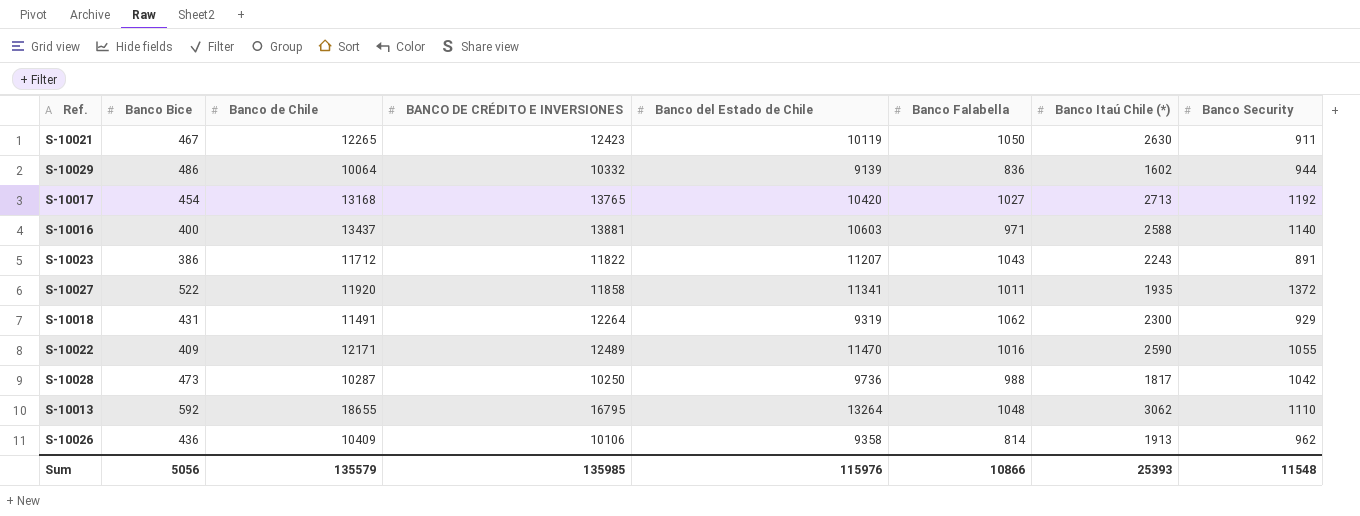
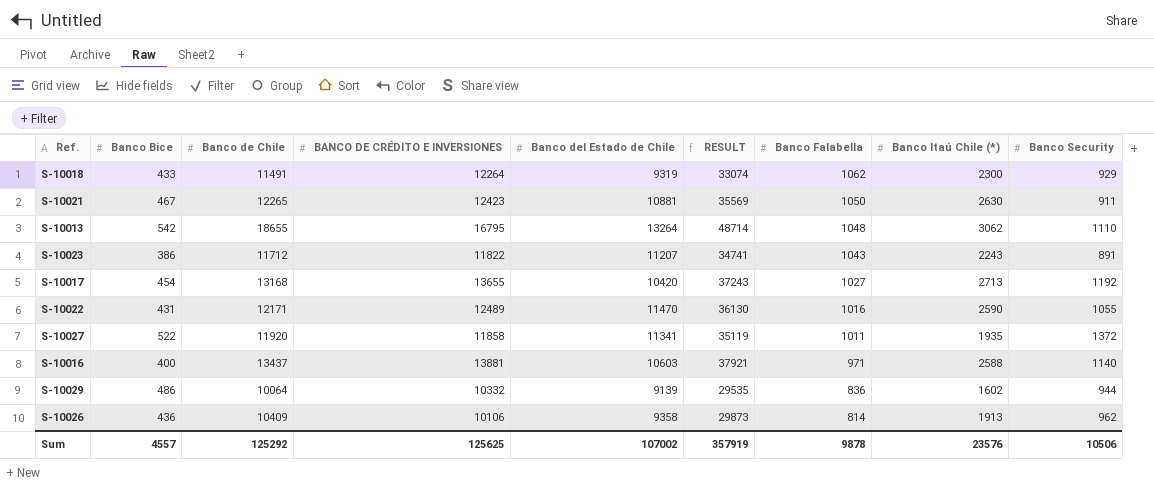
row order: none -> Banco Falabella descending
column RESULT | formula: none -> [Banco de Chile] + [BANCO DE CRÉDITO E INVERSIONES] + [Banco del Estado de Chile]
row S-10028: 473 | 10287 | 10250 | 9736 | 988 | 1817 | 1042 -> none
S-10018 | Banco Bice: 431 -> 433
S-10021 | Banco del Estado de Chile: 10119 -> 10881
S-10013 | Banco Bice: 592 -> 542
S-10017 | BANCO DE CRÉDITO E INVERSIONES: 13765 -> 13655
S-10022 | Banco Bice: 409 -> 431
Sum | Banco Bice: 5056 -> 4557
Sum | Banco de Chile: 135579 -> 125292
Sum | BANCO DE CRÉDITO E INVERSIONES: 135985 -> 125625
Sum | Banco del Estado de Chile: 115976 -> 107002
Sum | Banco Falabella: 10866 -> 9878
Sum | Banco Itaú Chile (*): 25393 -> 23576
Sum | Banco Security: 11548 -> 10506

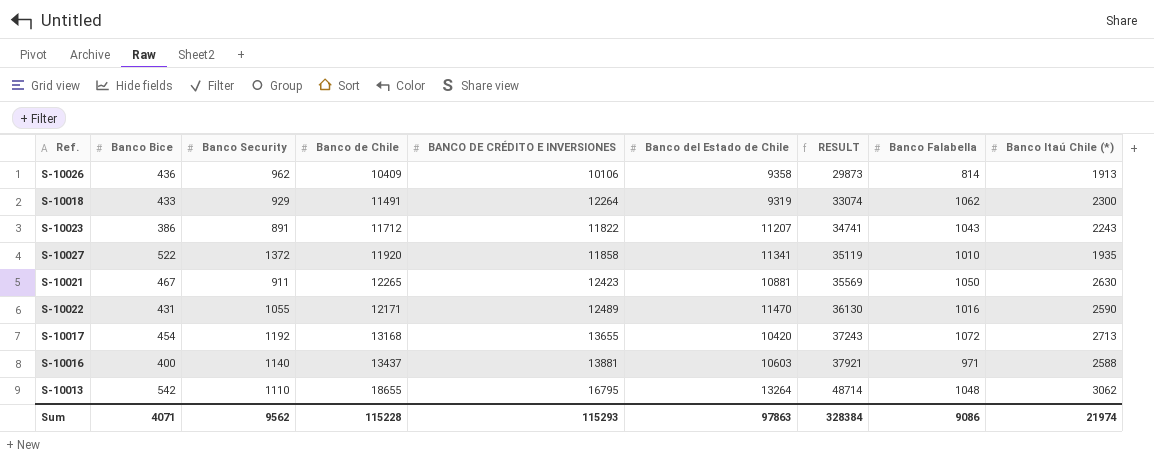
row order: Banco Falabella descending -> RESULT ascending
column Banco Security | position: 9 -> 3
row S-10029: 486 | 10064 | 10332 | 9139 | 29535 | 836 | 1602 | 944 -> none
S-10027 | Banco Falabella: 1011 -> 1010
S-10017 | Banco Falabella: 1027 -> 1072
Sum | Banco Bice: 4557 -> 4071
Sum | Banco Security: 10506 -> 9562
Sum | Banco de Chile: 125292 -> 115228
Sum | BANCO DE CRÉDITO E INVERSIONES: 125625 -> 115293
Sum | Banco del Estado de Chile: 107002 -> 97863
Sum | RESULT: 357919 -> 328384
Sum | Banco Falabella: 9878 -> 9086
Sum | Banco Itaú Chile (*): 23576 -> 21974

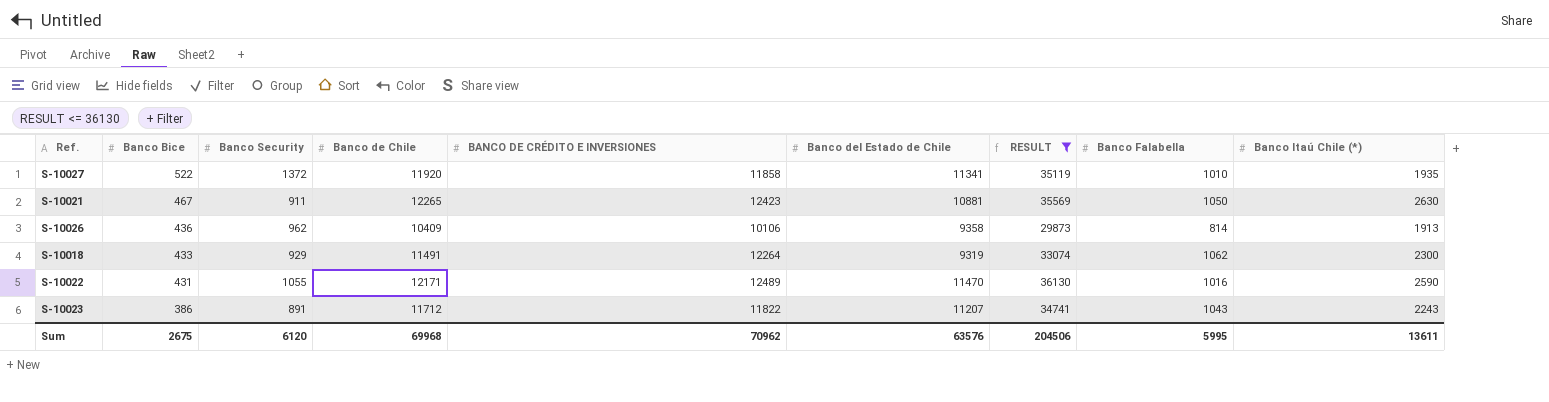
filter: none -> RESULT <= 36130
row order: RESULT ascending -> Banco Bice descending
Sum | Banco Bice: 4071 -> 2675
Sum | Banco Security: 9562 -> 6120
Sum | Banco de Chile: 115228 -> 69968
Sum | BANCO DE CRÉDITO E INVERSIONES: 115293 -> 70962
Sum | Banco del Estado de Chile: 97863 -> 63576
Sum | RESULT: 328384 -> 204506
Sum | Banco Falabella: 9086 -> 5995
Sum | Banco Itaú Chile (*): 21974 -> 13611

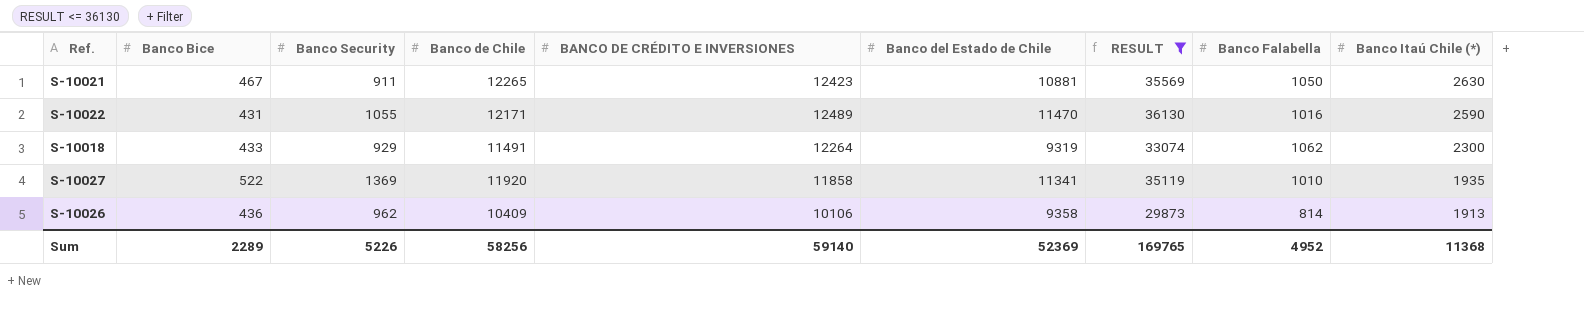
row order: Banco Bice descending -> Banco Itaú Chile (*) descending
row S-10023: 386 | 891 | 11712 | 11822 | 11207 | 34741 | 1043 | 2243 -> none
S-10027 | Banco Security: 1372 -> 1369
Sum | Banco Bice: 2675 -> 2289
Sum | Banco Security: 6120 -> 5226
Sum | Banco de Chile: 69968 -> 58256
Sum | BANCO DE CRÉDITO E INVERSIONES: 70962 -> 59140
Sum | Banco del Estado de Chile: 63576 -> 52369
Sum | RESULT: 204506 -> 169765
Sum | Banco Falabella: 5995 -> 4952
Sum | Banco Itaú Chile (*): 13611 -> 11368

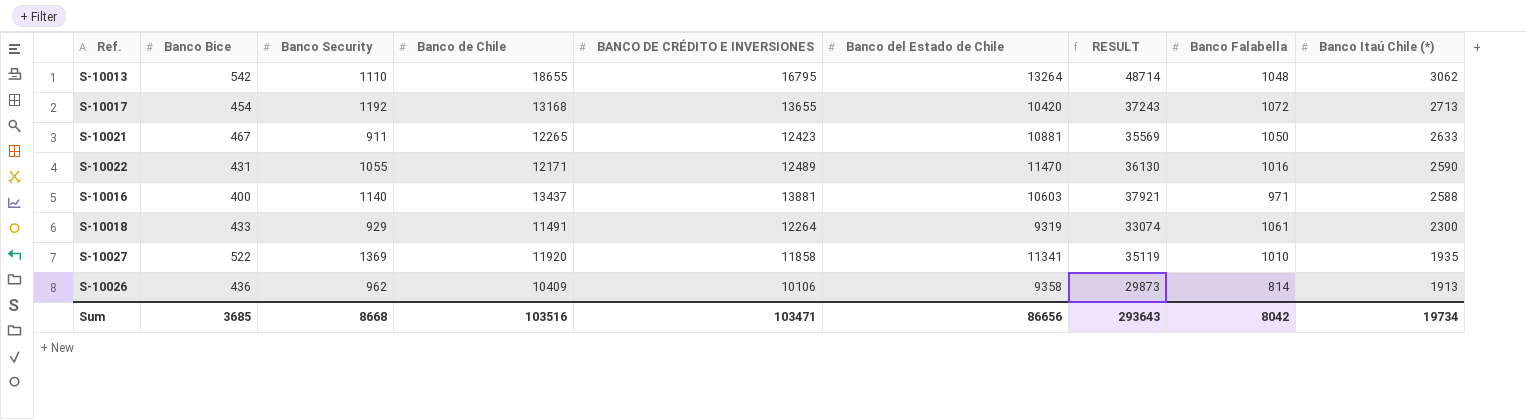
filter: RESULT <= 36130 -> none
S-10021 | Banco Itaú Chile (*): 2630 -> 2633
S-10018 | Banco Falabella: 1062 -> 1061
Sum | Banco Bice: 2289 -> 3685
Sum | Banco Security: 5226 -> 8668
Sum | Banco de Chile: 58256 -> 103516
Sum | BANCO DE CRÉDITO E INVERSIONES: 59140 -> 103471
Sum | Banco del Estado de Chile: 52369 -> 86656
Sum | RESULT: 169765 -> 293643
Sum | Banco Falabella: 4952 -> 8042
Sum | Banco Itaú Chile (*): 11368 -> 19734

